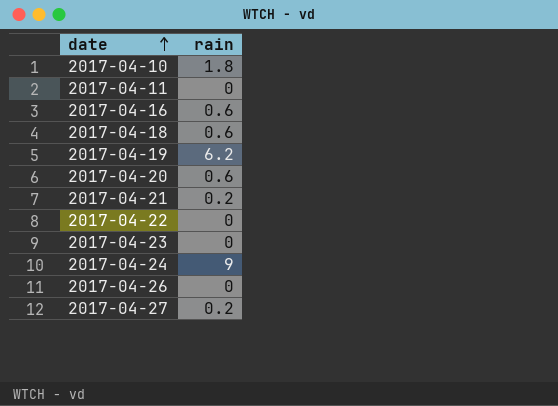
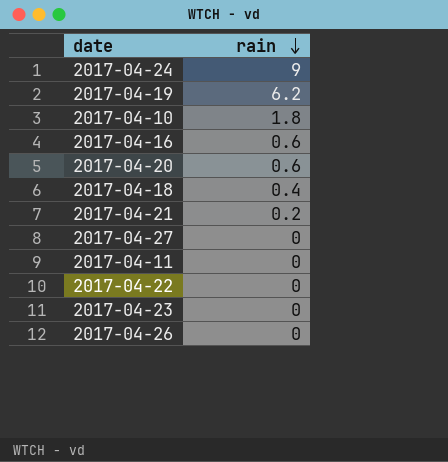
row order: date ascending -> rain descending
2017-04-18 | rain: 0.6 -> 0.4
2017-04-27 | rain: 0.2 -> 0

